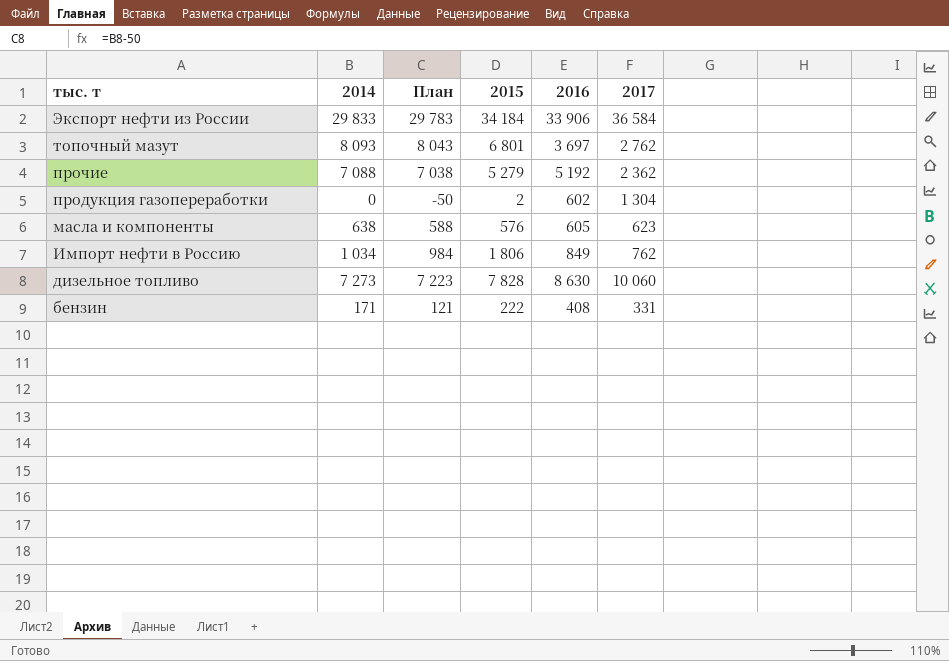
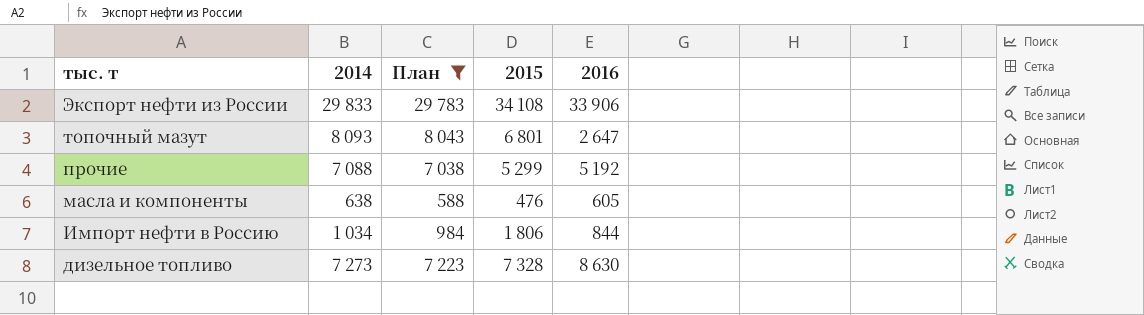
filter: none -> План >= 588
column 2017 | position: 6 -> none
Экспорт нефти из России | 2015: 34 184 -> 34 108
топочный мазут | 2016: 3 697 -> 2 647
прочие | 2015: 5 279 -> 5 299
масла и компоненты | 2015: 576 -> 476
Импорт нефти в Россию | 2016: 849 -> 844
дизельное топливо | 2015: 7 828 -> 7 328

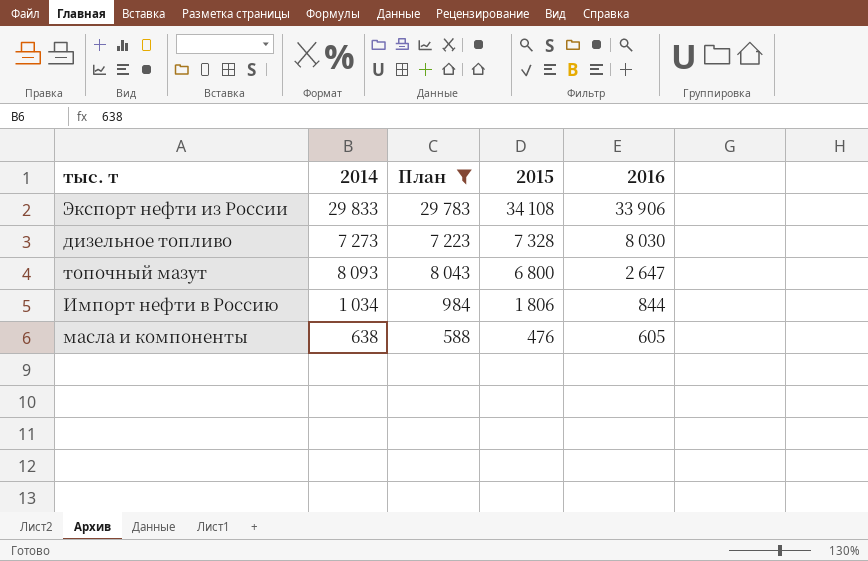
row order: тыс. т descending -> 2015 descending
row прочие: 7 088 | 7 038 | 5 299 | 5 192 -> none
дизельное топливо | 2016: 8 630 -> 8 030
топочный мазут | 2015: 6 801 -> 6 800

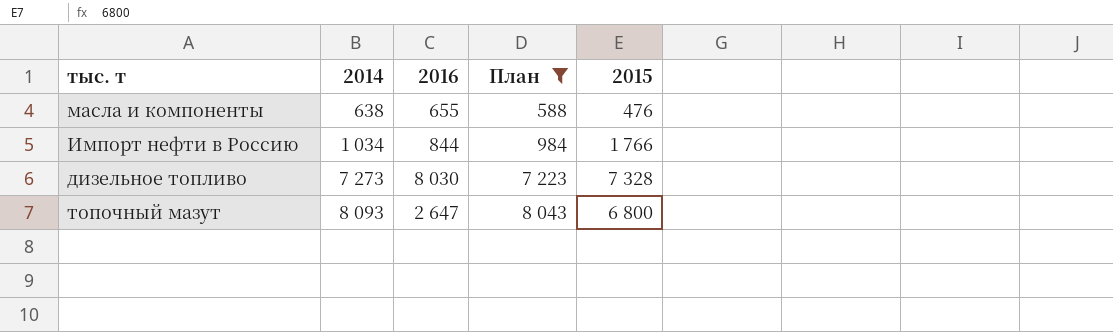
row order: 2015 descending -> 2014 ascending
column 2016 | position: 5 -> 3
row Экспорт нефти из России: 29 833 | 29 783 | 34 108 | 33 906 -> none
масла и компоненты | 2016: 605 -> 655
Импорт нефти в Россию | 2015: 1 806 -> 1 766

